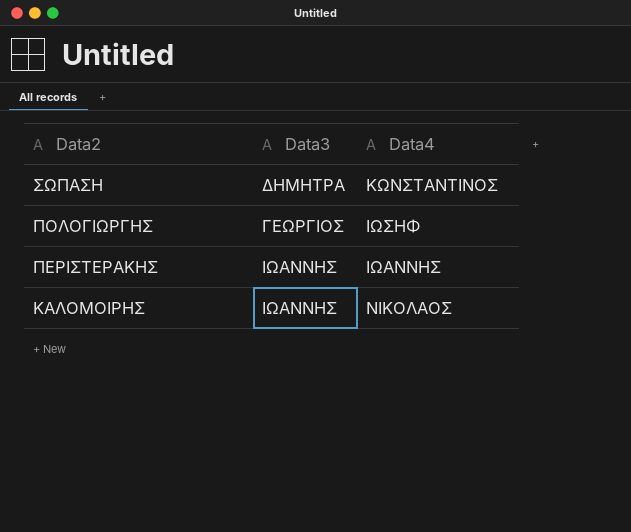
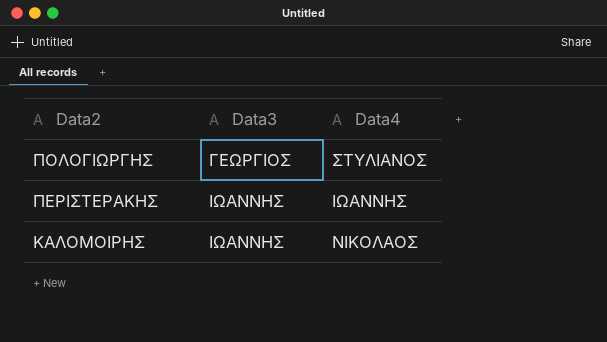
row ΣΩΠΑΣΗ: ΔΗΜΗΤΡΑ | ΚΩΝΣΤΑΝΤΙΝΟΣ -> none
ΠΟΛΟΓΙΩΡΓΗΣ | Data4: ΙΩΣΗΦ -> ΣΤΥΛΙΑΝΟΣ

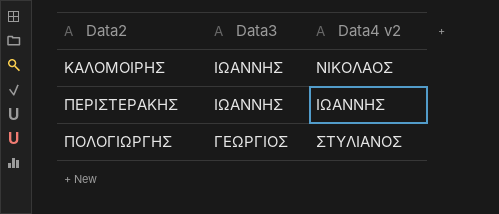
row order: Data2 descending -> Data2 ascending
column name: Data4 -> Data4 v2

